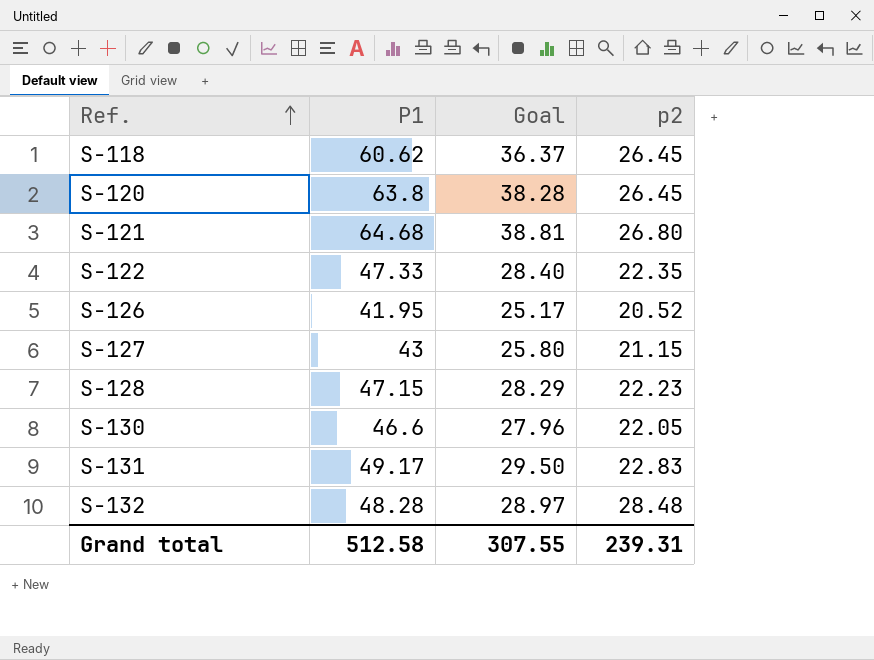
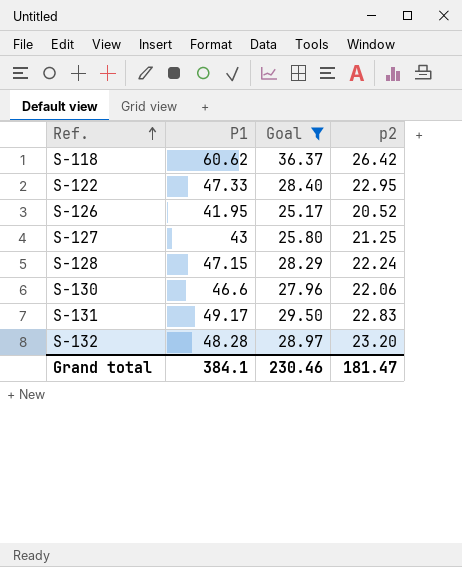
filter: none -> Goal <= 36.37
S-118 | p2: 26.45 -> 26.42
S-122 | p2: 22.35 -> 22.95
S-127 | p2: 21.15 -> 21.25
S-128 | p2: 22.23 -> 22.24
S-130 | p2: 22.05 -> 22.06
S-132 | p2: 28.48 -> 23.20
Grand total | P1: 512.58 -> 384.1
Grand total | Goal: 307.55 -> 230.46
Grand total | p2: 239.31 -> 181.47

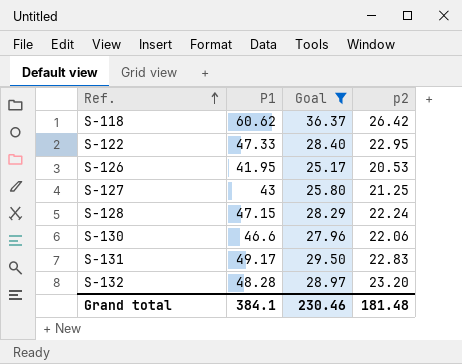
S-126 | p2: 20.52 -> 20.53
Grand total | p2: 181.47 -> 181.48

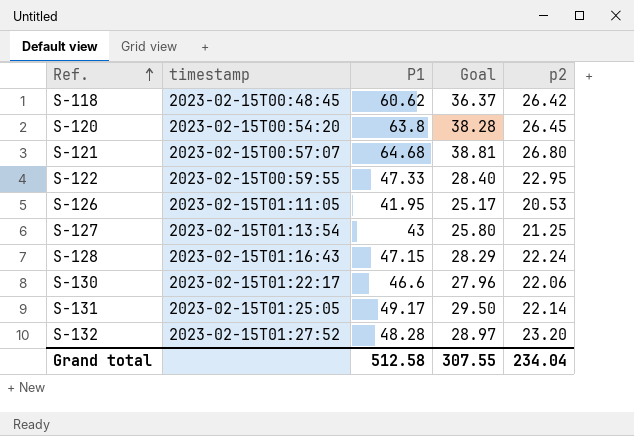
filter: Goal <= 36.37 -> none
column timestamp | position: none -> 2
S-131 | p2: 22.83 -> 22.14
Grand total | P1: 384.1 -> 512.58
Grand total | Goal: 230.46 -> 307.55
Grand total | p2: 181.48 -> 234.04

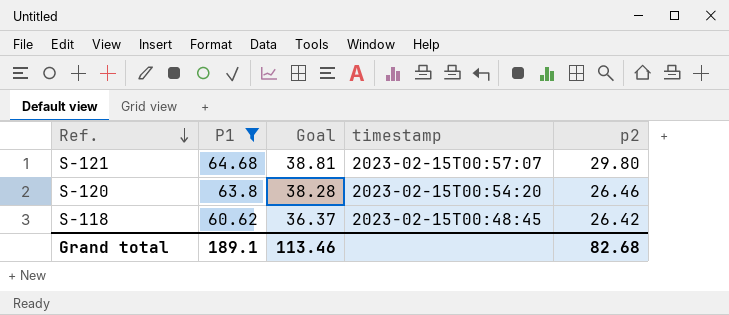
filter: none -> P1 >= 60.62
row order: Ref. ascending -> Ref. descending
column timestamp | position: 2 -> 4
S-121 | p2: 26.80 -> 29.80
S-120 | p2: 26.45 -> 26.46
Grand total | P1: 512.58 -> 189.1
Grand total | Goal: 307.55 -> 113.46
Grand total | p2: 234.04 -> 82.68

